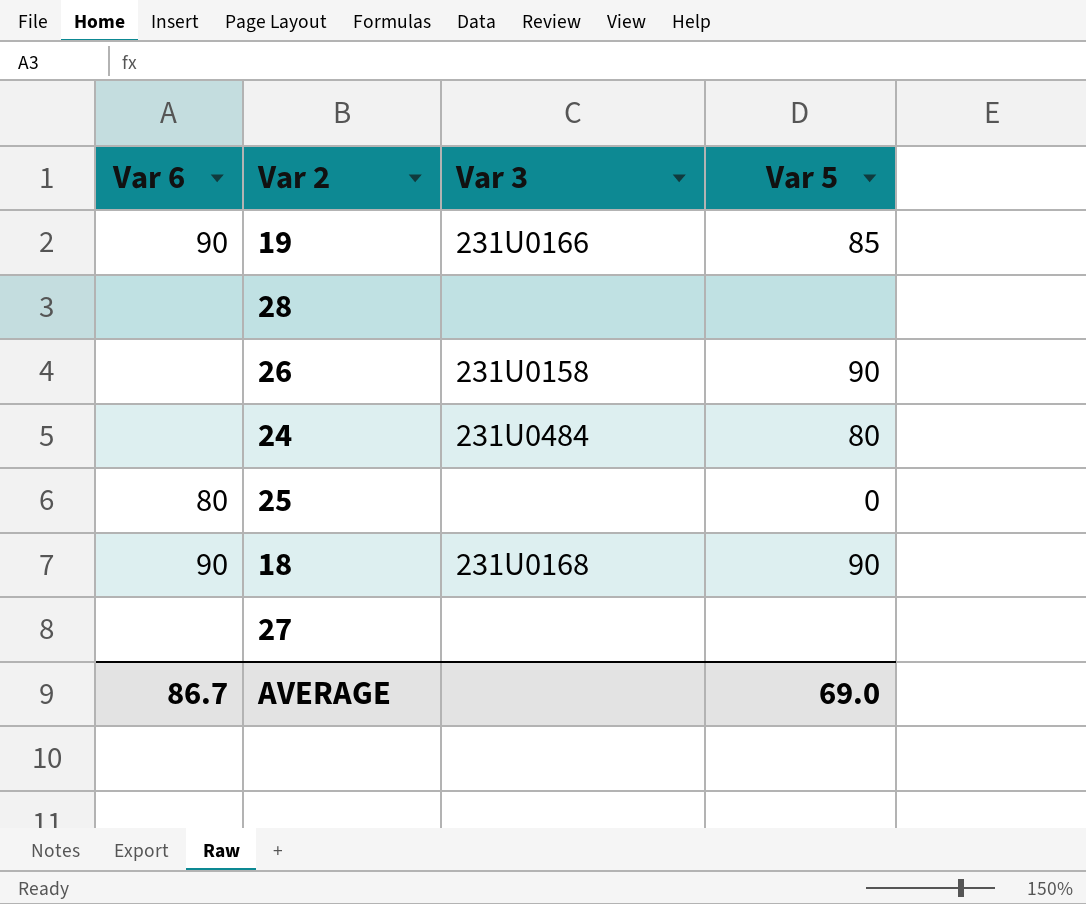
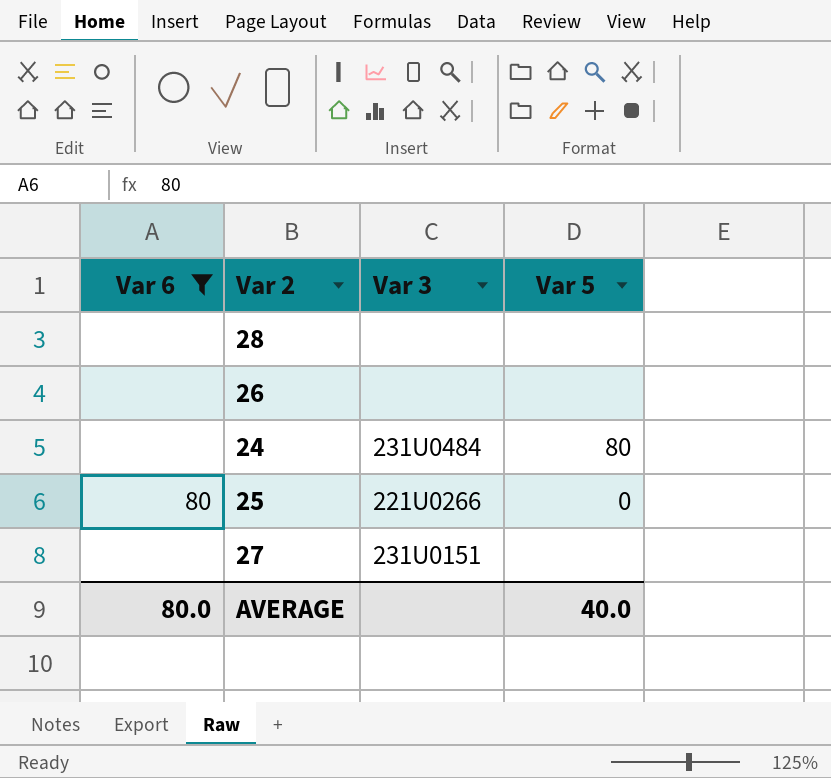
filter: none -> Var 6 != 90
26 | Var 3: 231U0158 -> none
26 | Var 5: 90 -> none
25 | Var 3: none -> 221U0266
27 | Var 3: none -> 231U0151
AVERAGE | Var 6: 86.7 -> 80.0
AVERAGE | Var 5: 69.0 -> 40.0

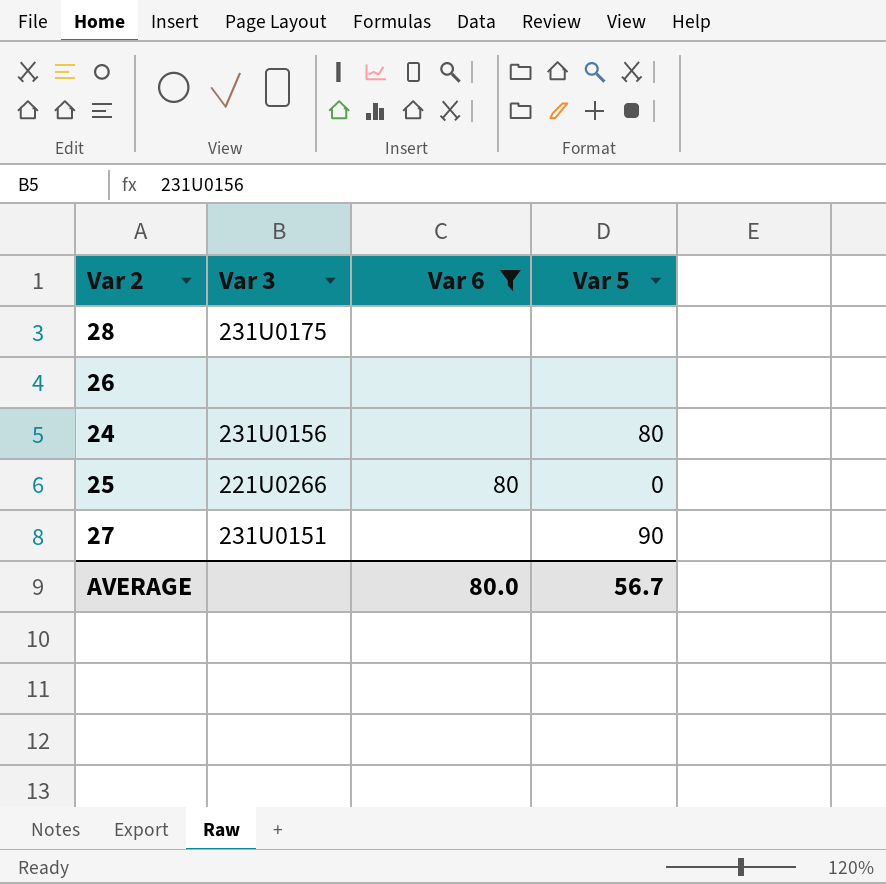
column Var 6 | position: 1 -> 3
28 | Var 3: none -> 231U0175
24 | Var 3: 231U0484 -> 231U0156
27 | Var 5: none -> 90
AVERAGE | Var 5: 40.0 -> 56.7

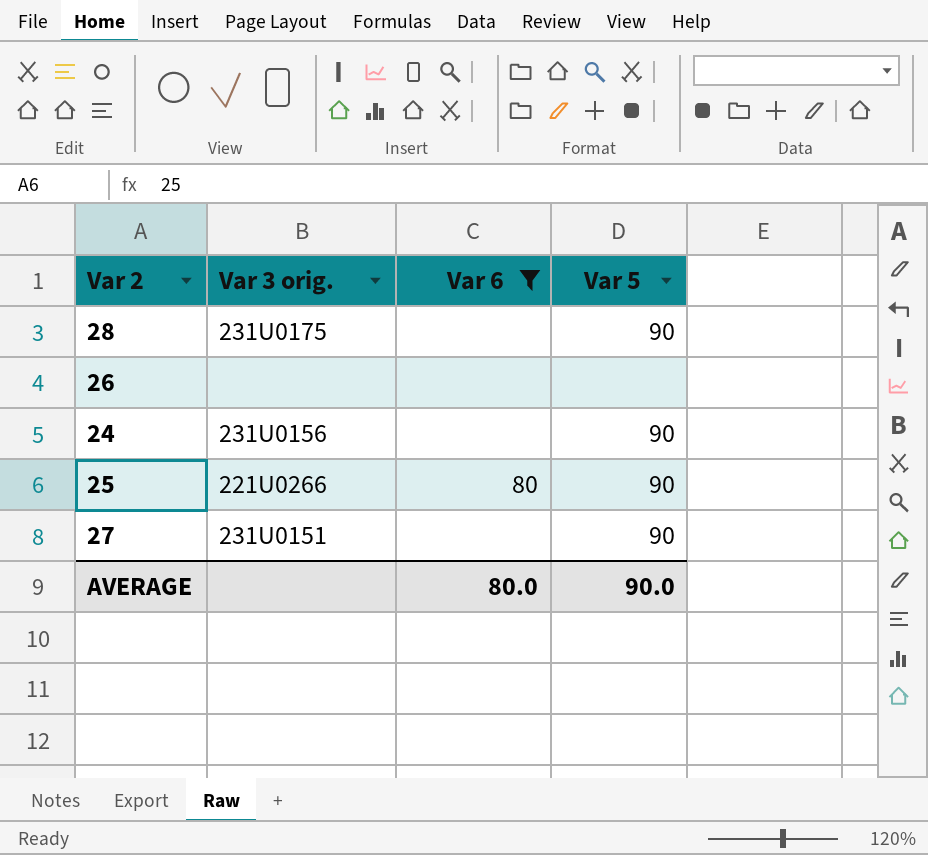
column name: Var 3 -> Var 3 orig.
28 | Var 5: none -> 90
24 | Var 5: 80 -> 90
25 | Var 5: 0 -> 90
AVERAGE | Var 5: 56.7 -> 90.0

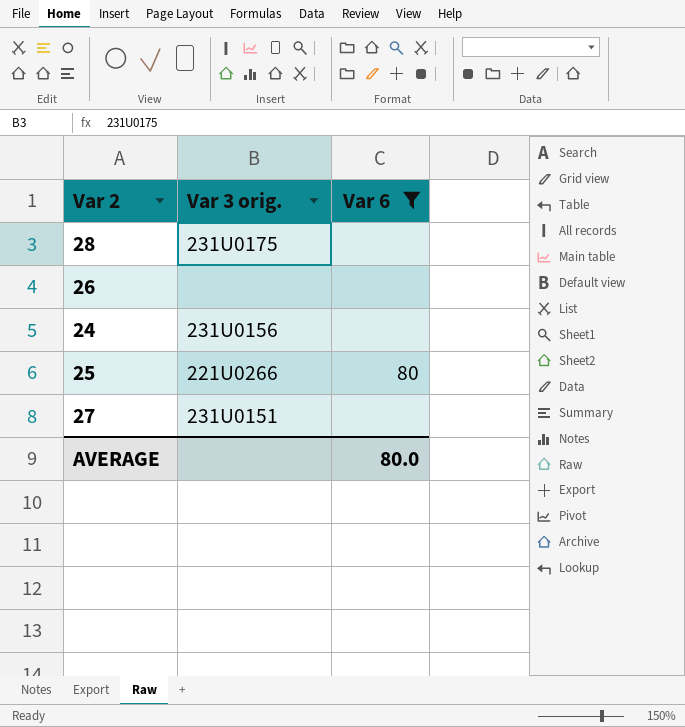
column Var 5 | position: 4 -> none

